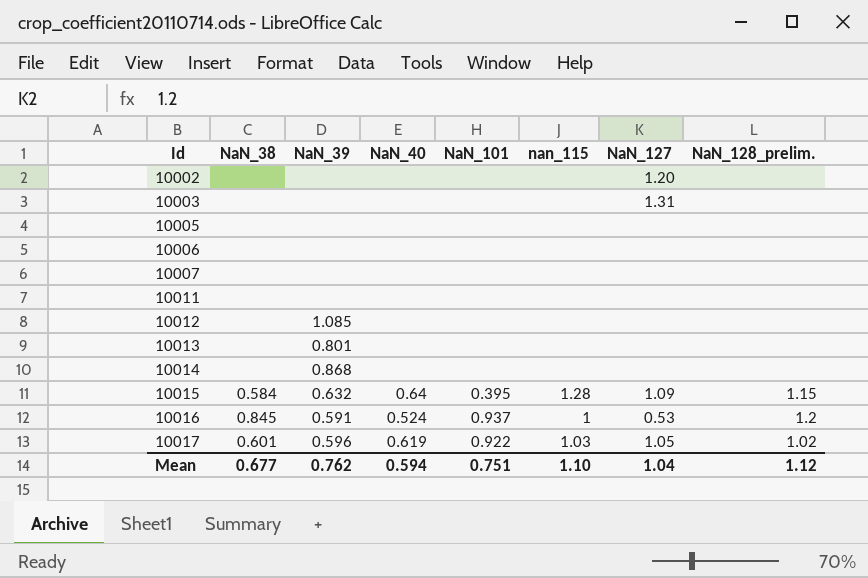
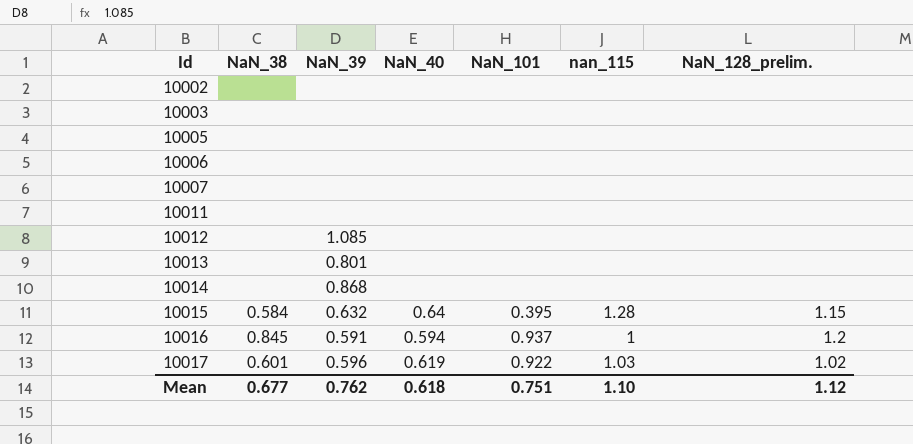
column NaN_127 | position: 7 -> none
10016 | NaN_40: 0.524 -> 0.594
Mean | NaN_40: 0.594 -> 0.618

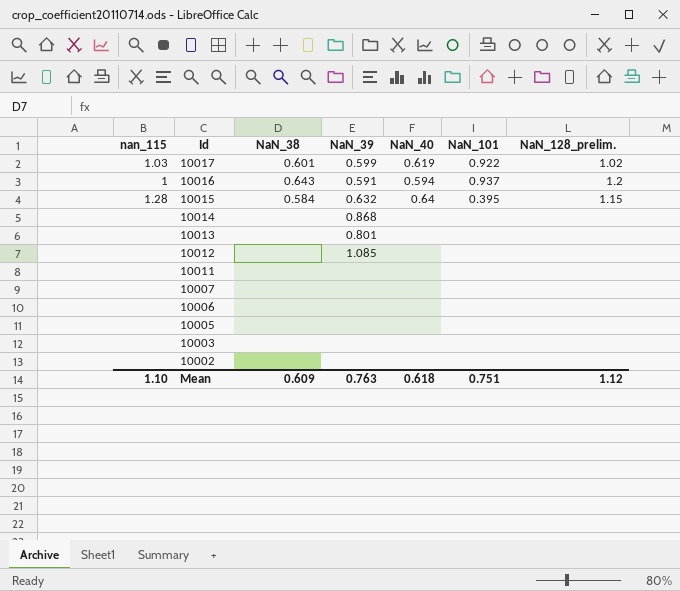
row order: Id ascending -> Id descending
column nan_115 | position: 6 -> 1
10017 | NaN_39: 0.596 -> 0.599
10016 | NaN_38: 0.845 -> 0.643
Mean | NaN_38: 0.677 -> 0.609
Mean | NaN_39: 0.762 -> 0.763

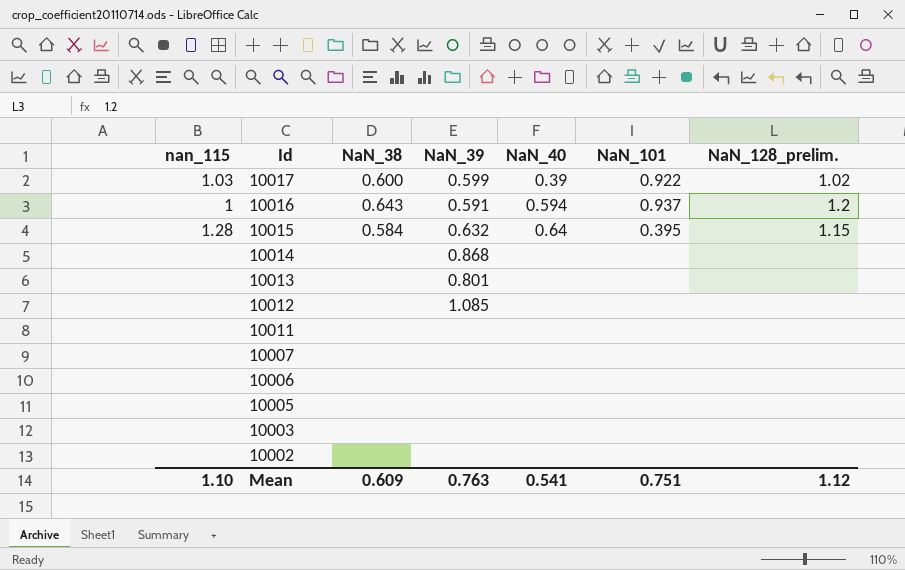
10017 | NaN_38: 0.601 -> 0.600
10017 | NaN_40: 0.619 -> 0.39
Mean | NaN_40: 0.618 -> 0.541

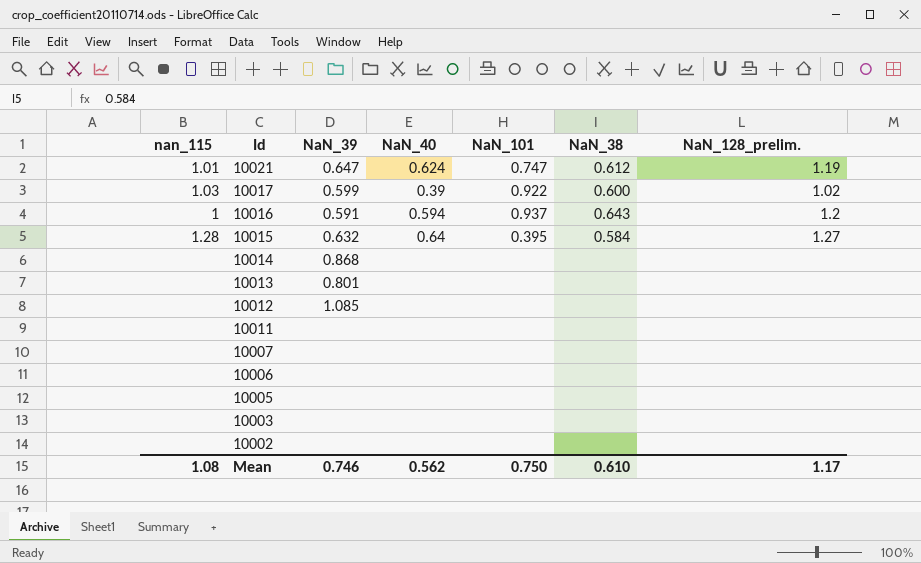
column NaN_38 | position: 3 -> 6
row 10021: none -> 1.01 | 0.647 | 0.624 | 0.747 | 0.612 | 1.19
10015 | NaN_128_prelim.: 1.15 -> 1.27
Mean | nan_115: 1.10 -> 1.08
Mean | NaN_39: 0.763 -> 0.746
Mean | NaN_40: 0.541 -> 0.562
Mean | NaN_101: 0.751 -> 0.750
Mean | NaN_38: 0.609 -> 0.610
Mean | NaN_128_prelim.: 1.12 -> 1.17

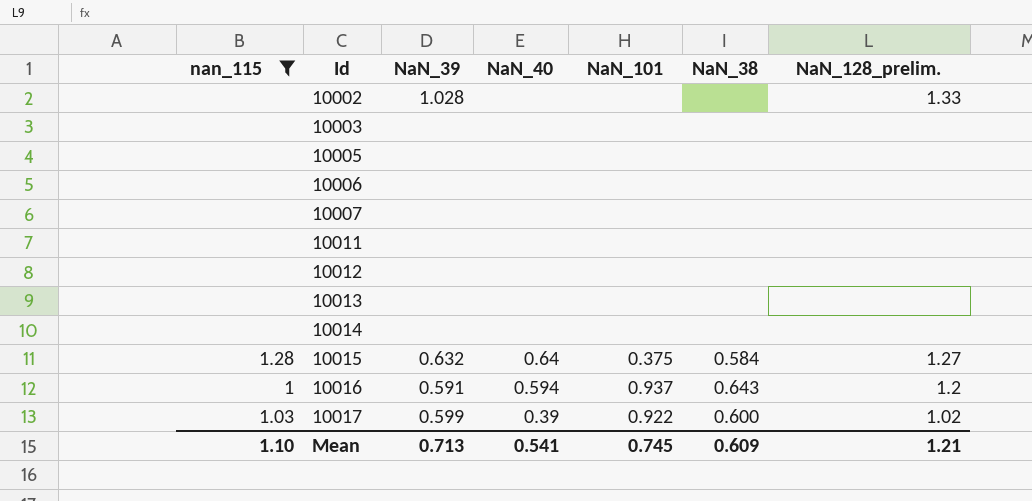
filter: none -> nan_115 != 1.01
row order: Id descending -> Id ascending
10002 | NaN_39: none -> 1.028
10002 | NaN_128_prelim.: none -> 1.33
10012 | NaN_39: 1.085 -> none
10013 | NaN_39: 0.801 -> none
10014 | NaN_39: 0.868 -> none
10015 | NaN_101: 0.395 -> 0.375
Mean | nan_115: 1.08 -> 1.10
Mean | NaN_39: 0.746 -> 0.713
Mean | NaN_40: 0.562 -> 0.541
Mean | NaN_101: 0.750 -> 0.745
Mean | NaN_38: 0.610 -> 0.609
Mean | NaN_128_prelim.: 1.17 -> 1.21

